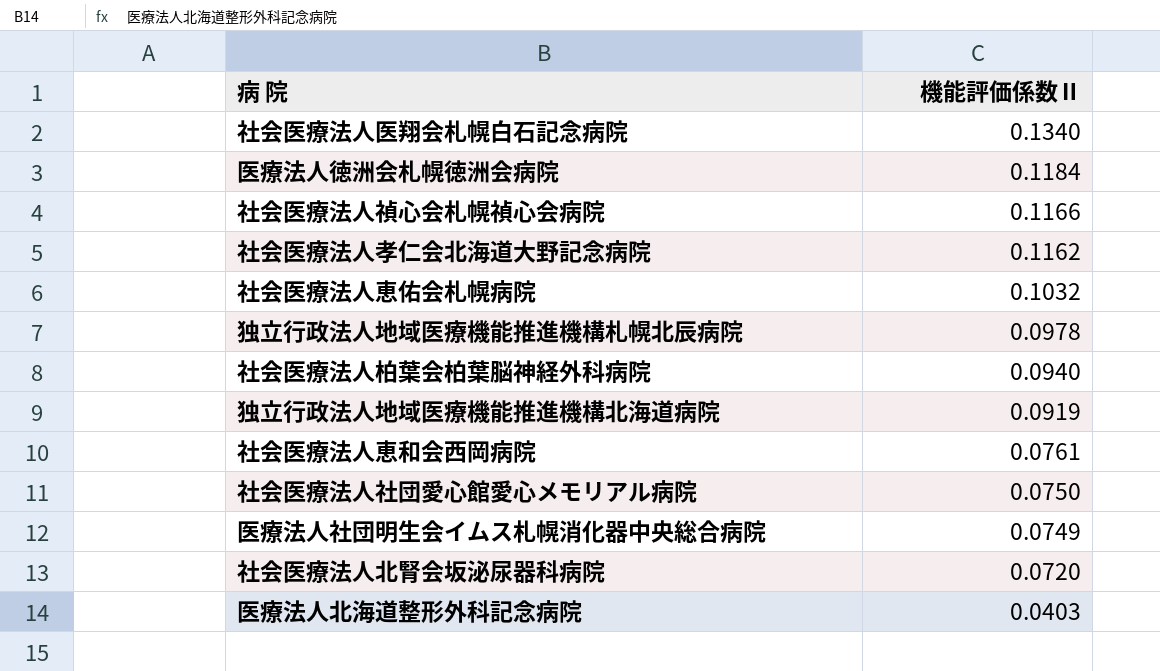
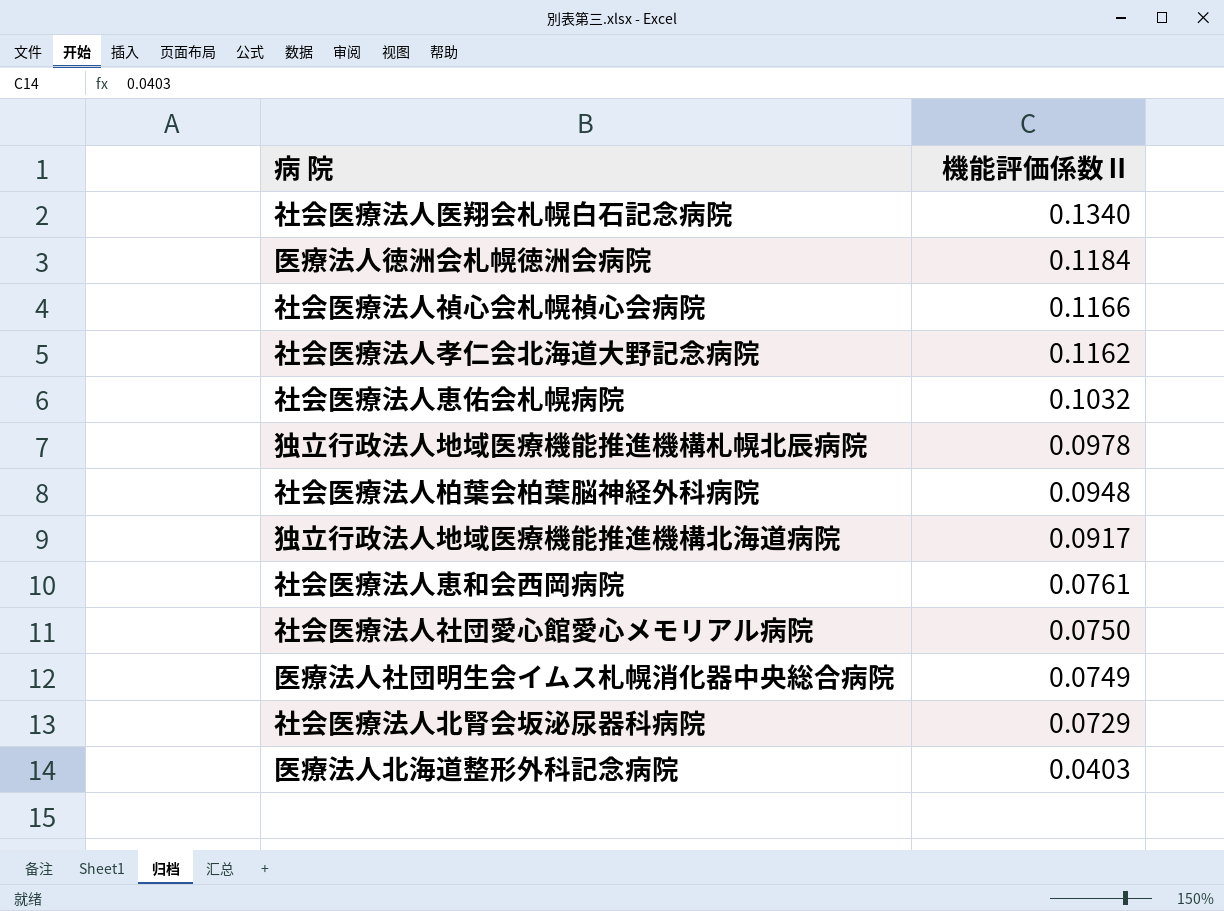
社会医療法人柏葉会柏葉脳神経外科病院 | 機能評価係数Ⅱ: 0.0940 -> 0.0948
独立行政法人地域医療機能推進機構北海道病院 | 機能評価係数Ⅱ: 0.0919 -> 0.0917
社会医療法人北腎会坂泌尿器科病院 | 機能評価係数Ⅱ: 0.0720 -> 0.0729

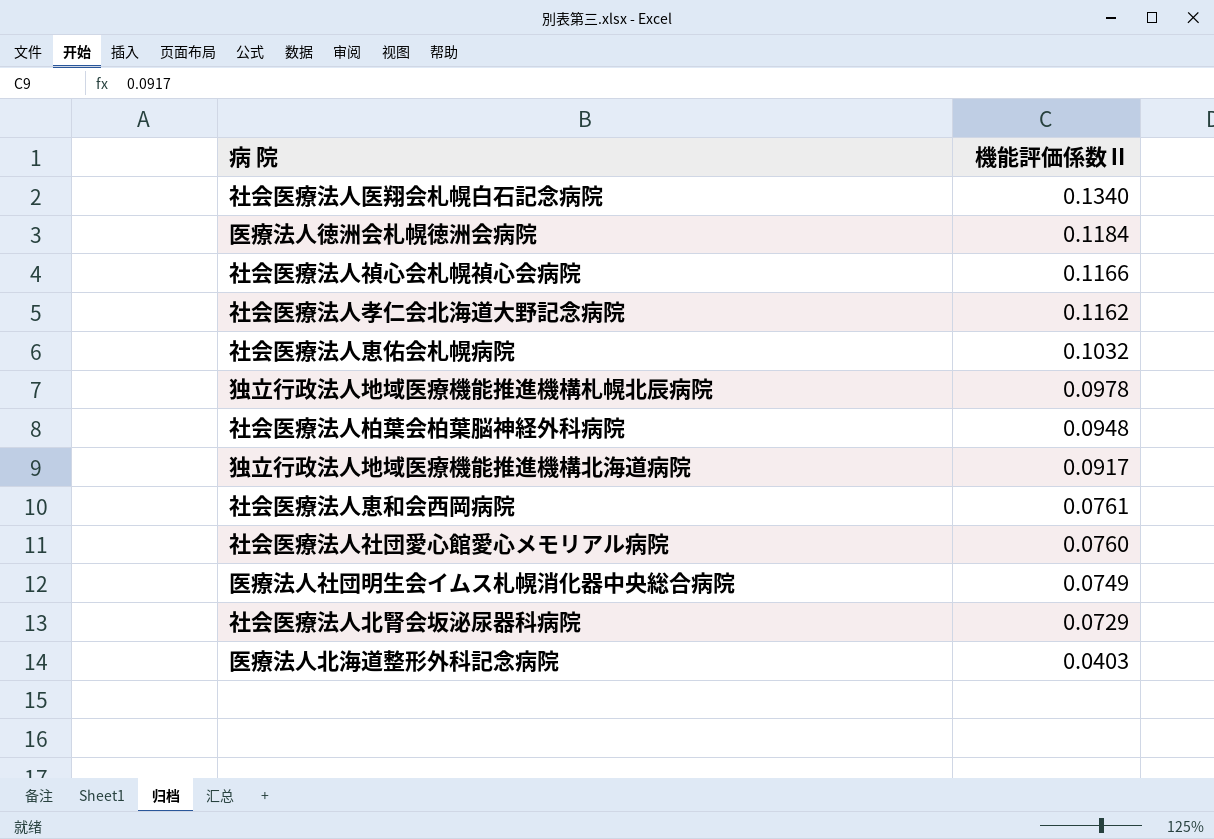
社会医療法人社団愛心館愛心メモリアル病院 | 機能評価係数Ⅱ: 0.0750 -> 0.0760

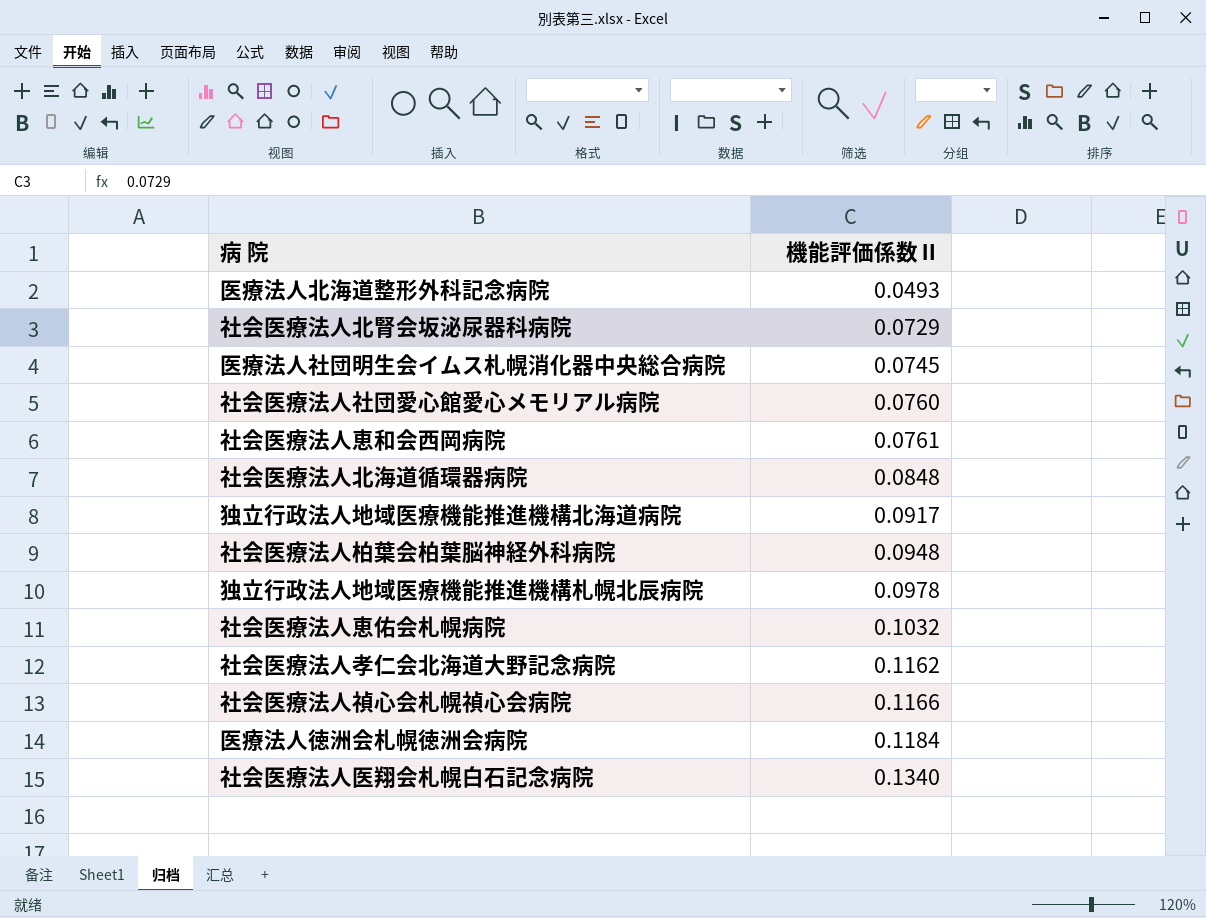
row order: 機能評価係数Ⅱ descending -> 機能評価係数Ⅱ ascending
医療法人北海道整形外科記念病院 | 機能評価係数Ⅱ: 0.0403 -> 0.0493
医療法人社団明生会イムス札幌消化器中央総合病院 | 機能評価係数Ⅱ: 0.0749 -> 0.0745
row 社会医療法人北海道循環器病院: none -> 0.0848

